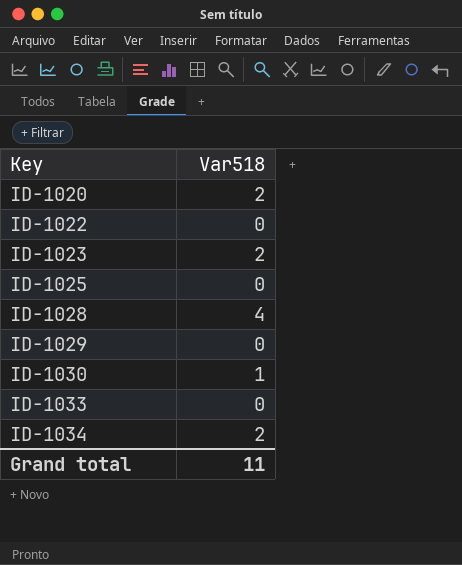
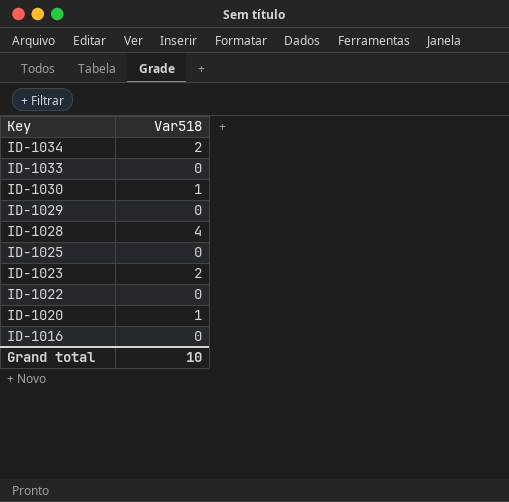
row order: Key ascending -> Key descending
ID-1020 | Var518: 2 -> 1
row ID-1016: none -> 0
Grand total | Var518: 11 -> 10

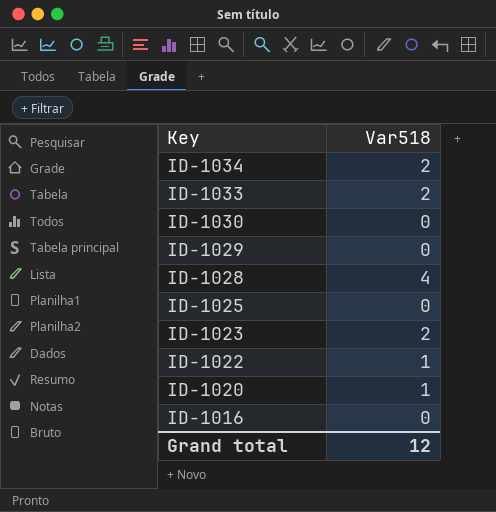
ID-1033 | Var518: 0 -> 2
ID-1030 | Var518: 1 -> 0
ID-1022 | Var518: 0 -> 1
Grand total | Var518: 10 -> 12

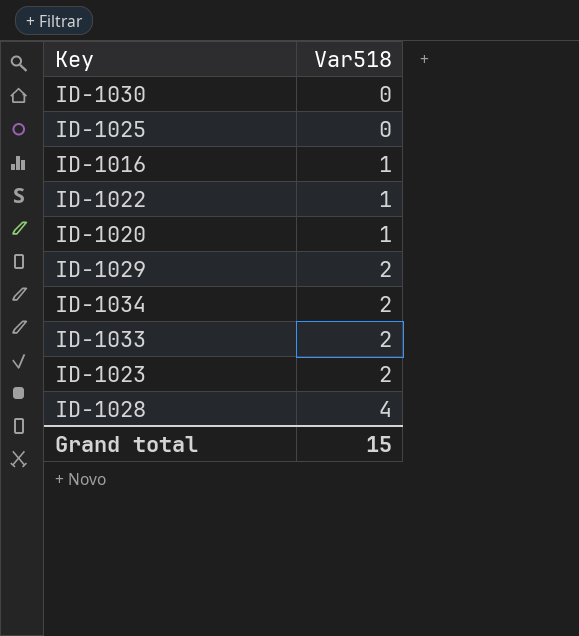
row order: Key descending -> Var518 ascending
ID-1016 | Var518: 0 -> 1
ID-1029 | Var518: 0 -> 2
Grand total | Var518: 12 -> 15

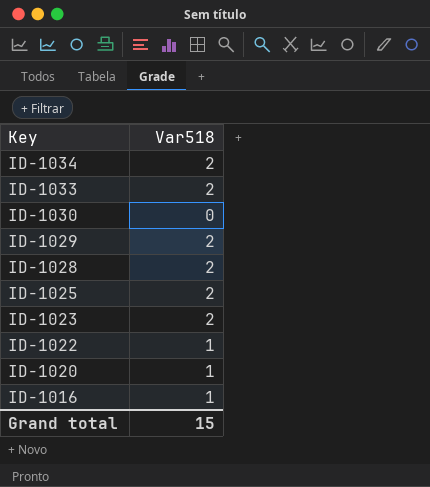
row order: Var518 ascending -> Key descending
ID-1028 | Var518: 4 -> 2
ID-1025 | Var518: 0 -> 2

